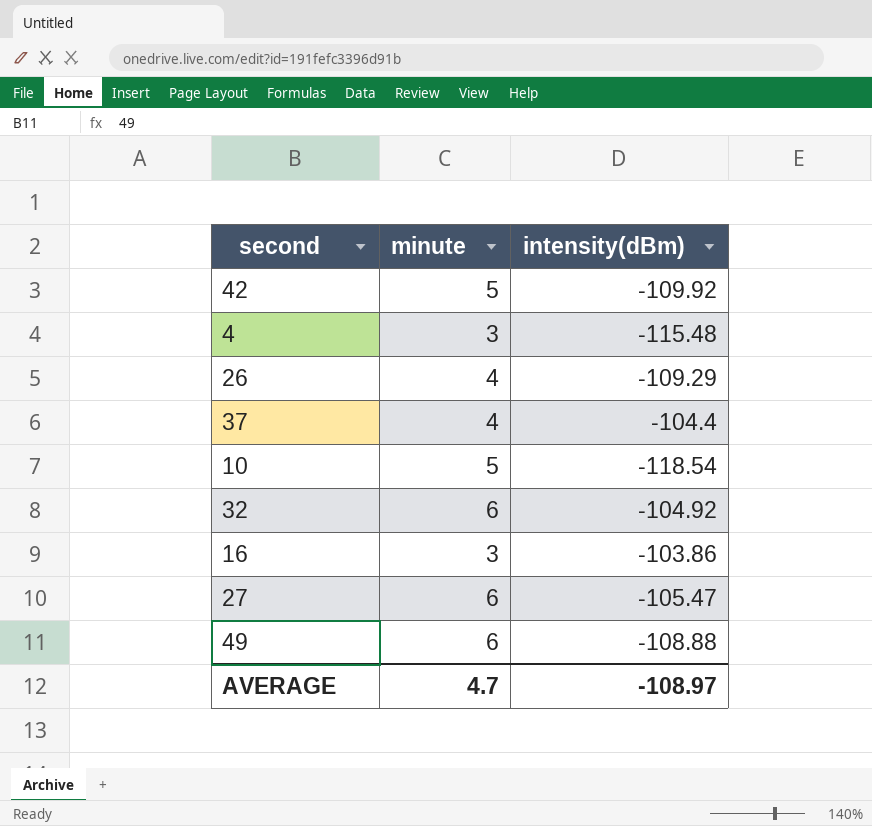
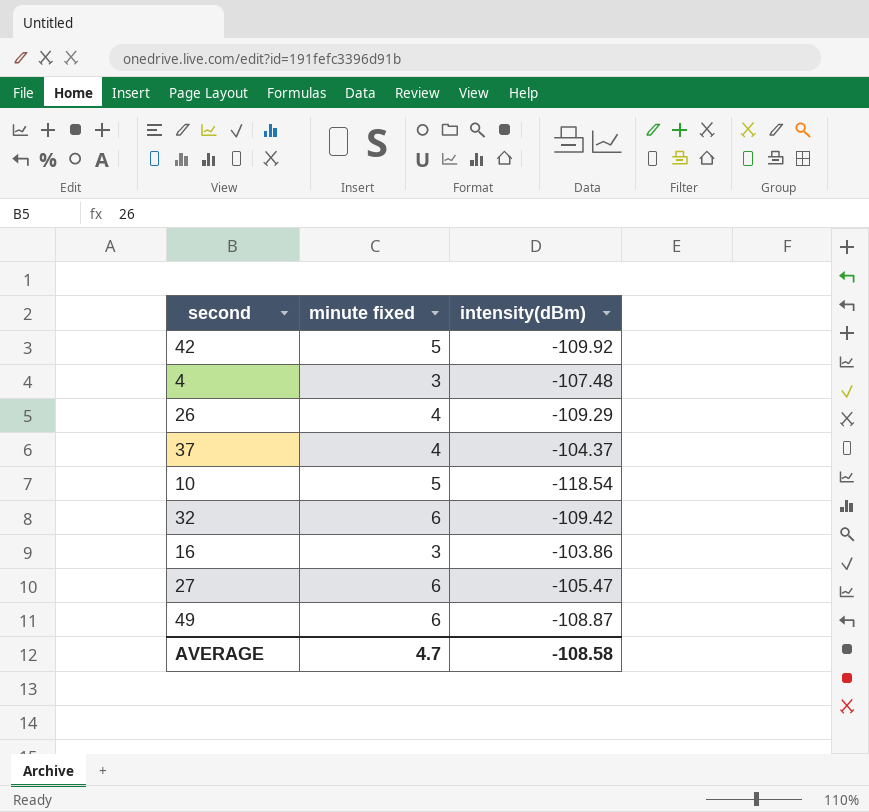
column name: minute -> minute fixed
4 | intensity(dBm): -115.48 -> -107.48
37 | intensity(dBm): -104.4 -> -104.37
32 | intensity(dBm): -104.92 -> -109.42
49 | intensity(dBm): -108.88 -> -108.87
AVERAGE | intensity(dBm): -108.97 -> -108.58

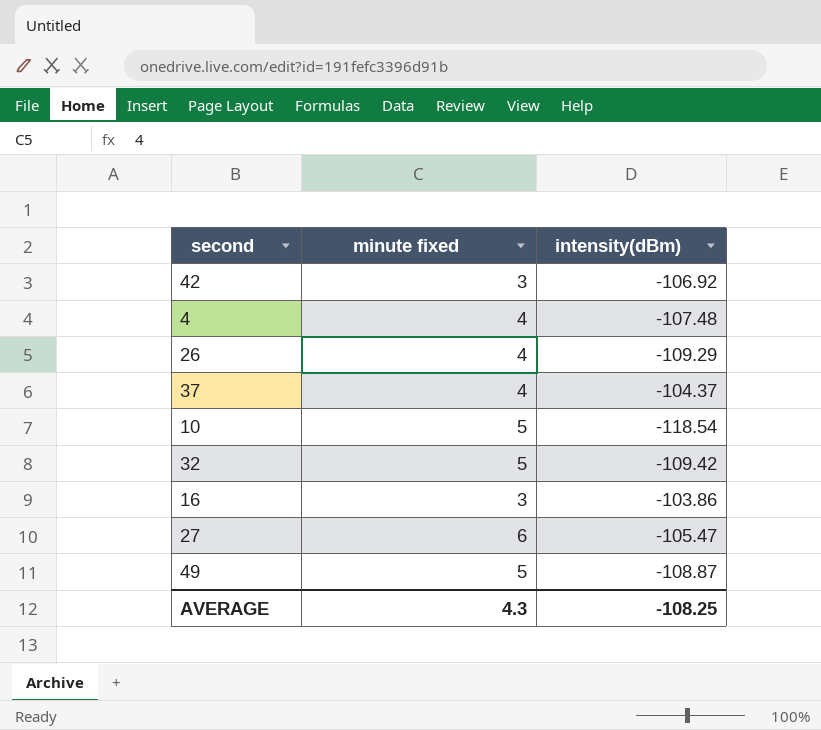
42 | minute fixed: 5 -> 3
42 | intensity(dBm): -109.92 -> -106.92
4 | minute fixed: 3 -> 4
32 | minute fixed: 6 -> 5
49 | minute fixed: 6 -> 5
AVERAGE | minute fixed: 4.7 -> 4.3
AVERAGE | intensity(dBm): -108.58 -> -108.25

